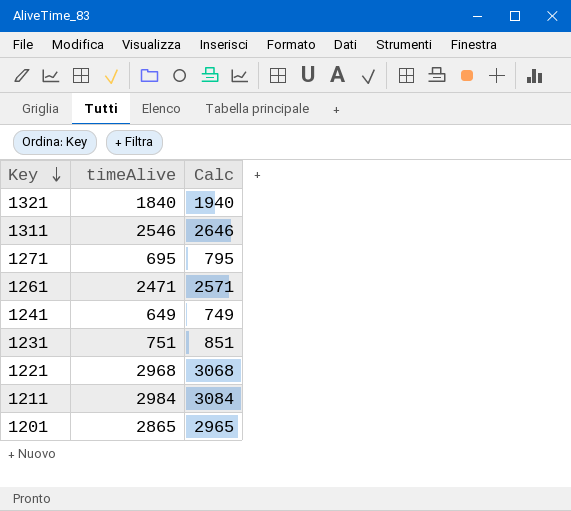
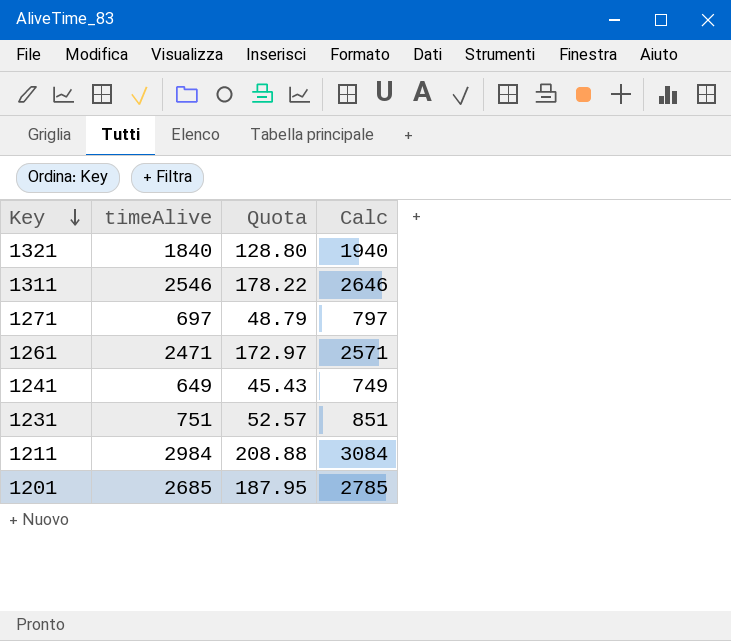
column Quota | formula: none -> [timeAlive] * 0.07
row 1221: 2968 | 3068 -> none
1271 | timeAlive: 695 -> 697
1271 | Calc: 795 -> 797
1201 | timeAlive: 2865 -> 2685
1201 | Calc: 2965 -> 2785

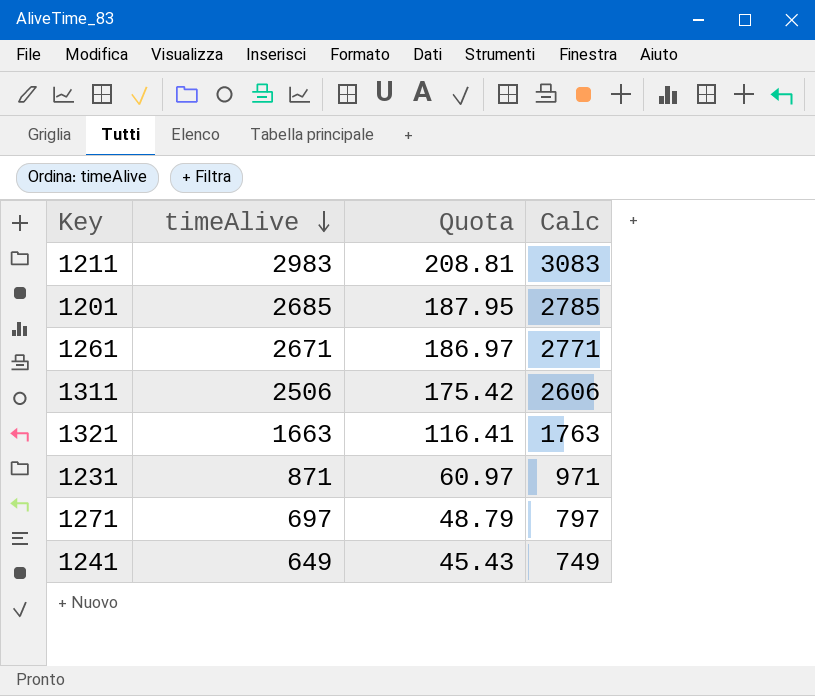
row order: Key descending -> timeAlive descending
1211 | timeAlive: 2984 -> 2983
1211 | Quota: 208.88 -> 208.81
1211 | Calc: 3084 -> 3083
1261 | timeAlive: 2471 -> 2671
1261 | Quota: 172.97 -> 186.97
1261 | Calc: 2571 -> 2771
1311 | timeAlive: 2546 -> 2506
1311 | Quota: 178.22 -> 175.42
1311 | Calc: 2646 -> 2606
1321 | timeAlive: 1840 -> 1663
1321 | Quota: 128.80 -> 116.41
1321 | Calc: 1940 -> 1763
1231 | timeAlive: 751 -> 871
1231 | Quota: 52.57 -> 60.97
1231 | Calc: 851 -> 971

